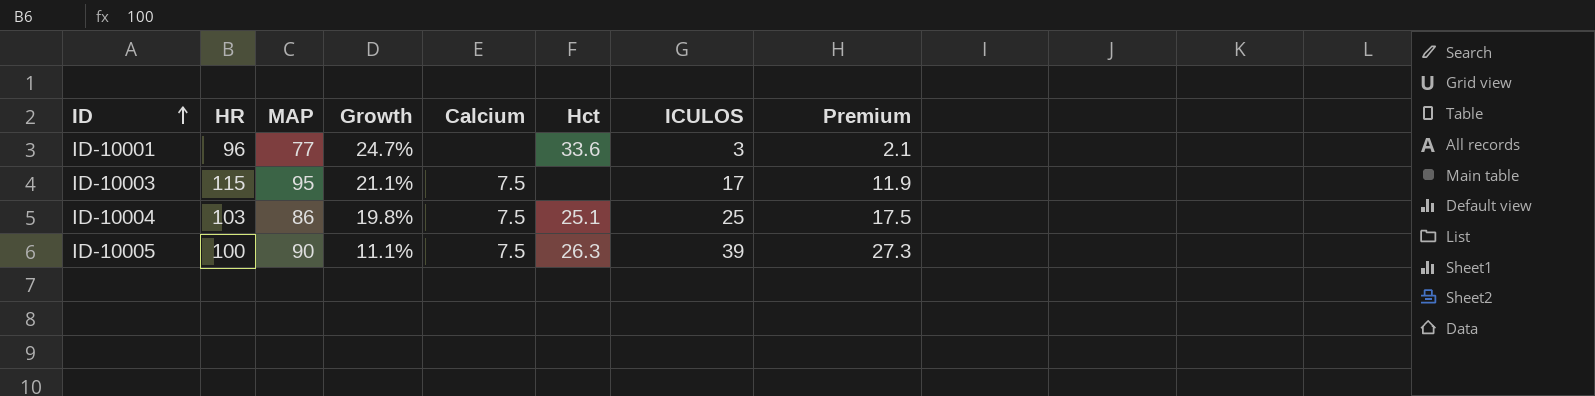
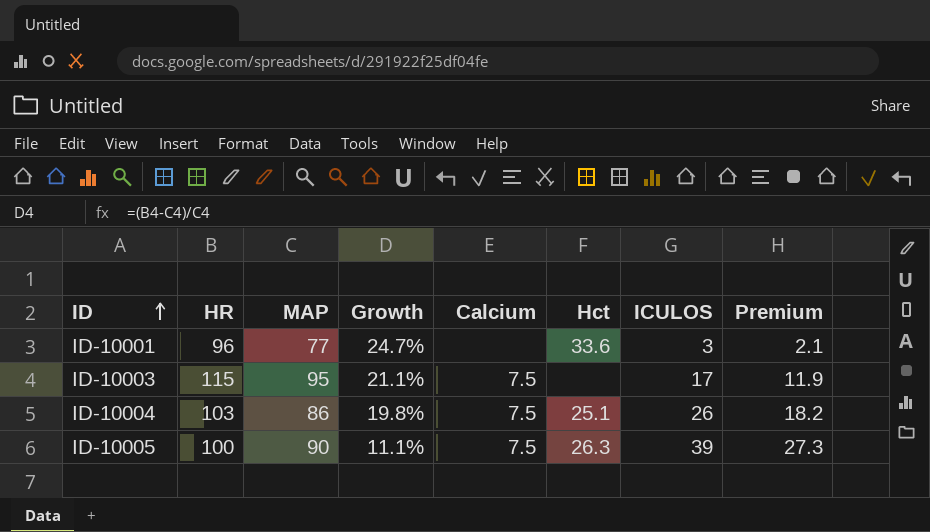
ID-10004 | ICULOS: 25 -> 26
ID-10004 | Premium: 17.5 -> 18.2

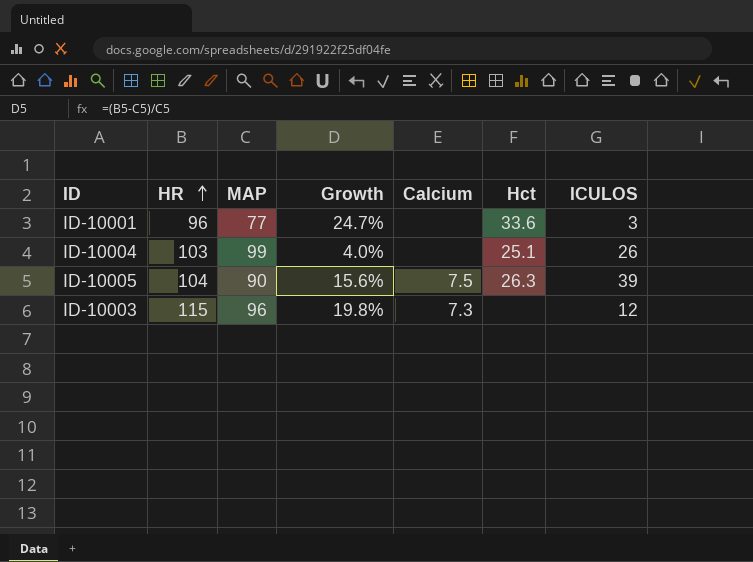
row order: ID ascending -> HR ascending
column Premium | formula: [ICULOS] * 0.7 -> none
ID-10004 | MAP: 86 -> 99
ID-10004 | Growth: 19.8% -> 4.0%
ID-10004 | Calcium: 7.5 -> none
ID-10005 | HR: 100 -> 104
ID-10005 | Growth: 11.1% -> 15.6%
ID-10003 | MAP: 95 -> 96
ID-10003 | Growth: 21.1% -> 19.8%
ID-10003 | Calcium: 7.5 -> 7.3
ID-10003 | ICULOS: 17 -> 12

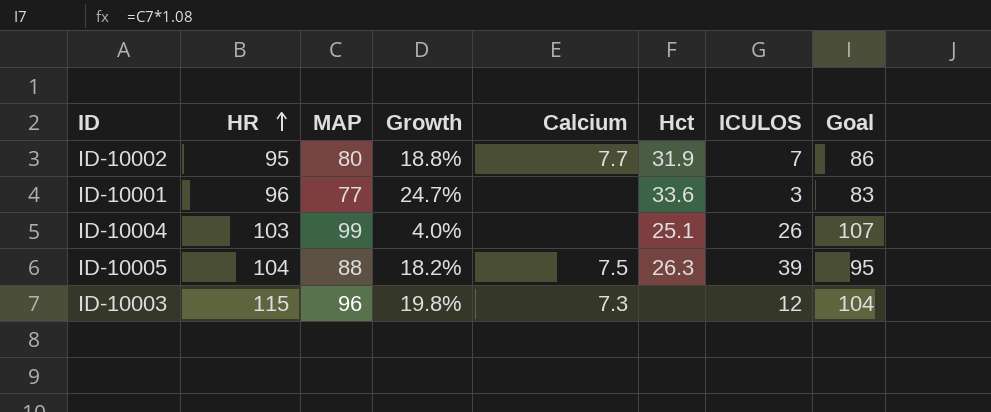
column Goal | formula: none -> [MAP] * 1.08
row ID-10002: none -> 95 | 80 | 18.8% | 7.7 | 31.9 | 7 | 86
ID-10005 | MAP: 90 -> 88
ID-10005 | Growth: 15.6% -> 18.2%

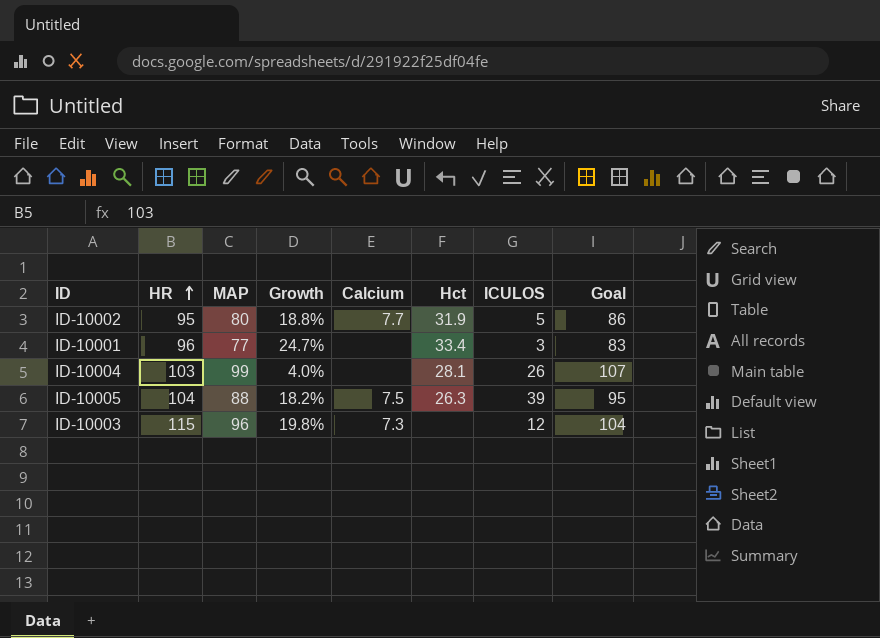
ID-10002 | ICULOS: 7 -> 5
ID-10001 | Hct: 33.6 -> 33.4
ID-10004 | Hct: 25.1 -> 28.1

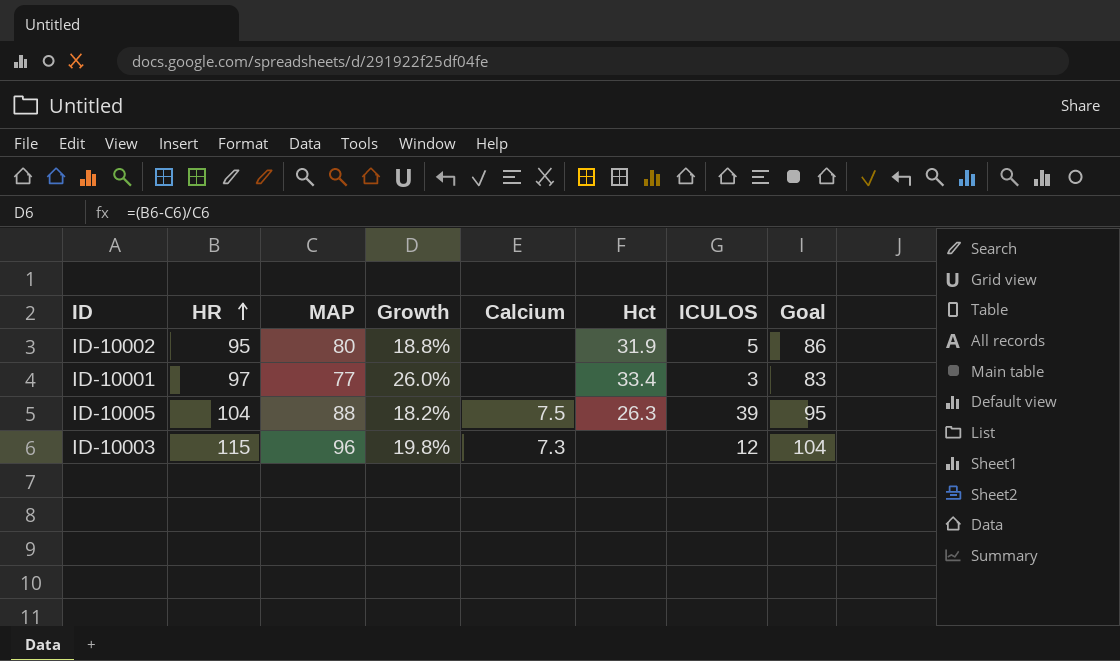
row ID-10004: 103 | 99 | 4.0% | none | 28.1 | 26 | 107 -> none
ID-10002 | Calcium: 7.7 -> none
ID-10001 | HR: 96 -> 97
ID-10001 | Growth: 24.7% -> 26.0%

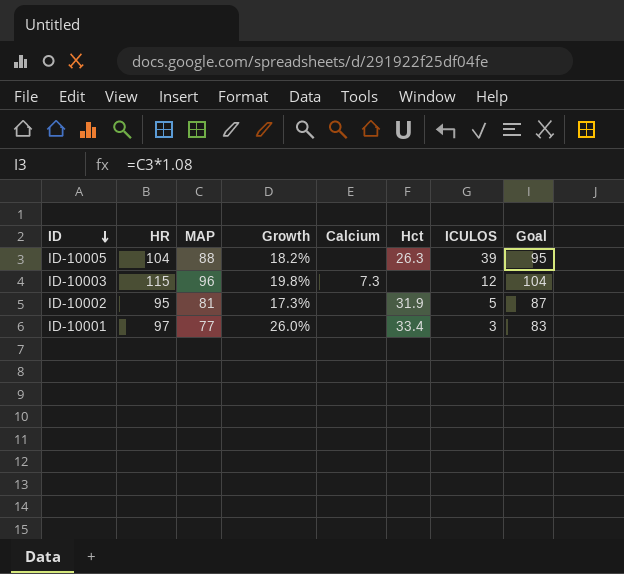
row order: HR ascending -> ID descending
ID-10005 | Calcium: 7.5 -> none
ID-10002 | MAP: 80 -> 81
ID-10002 | Growth: 18.8% -> 17.3%
ID-10002 | Goal: 86 -> 87

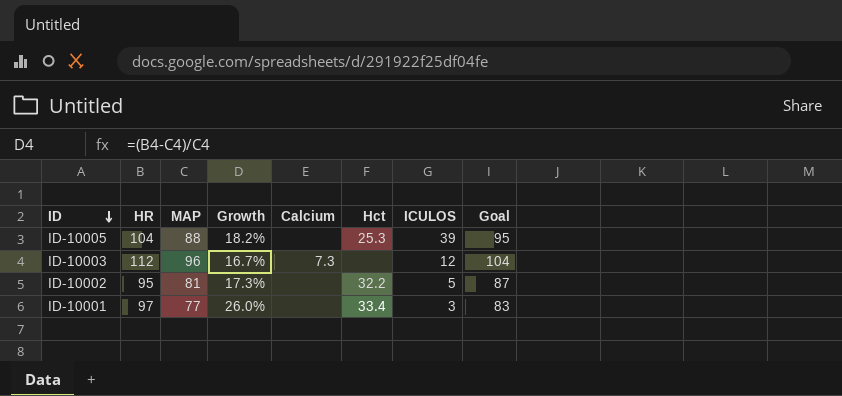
ID-10005 | Hct: 26.3 -> 25.3
ID-10003 | HR: 115 -> 112
ID-10003 | Growth: 19.8% -> 16.7%
ID-10002 | Hct: 31.9 -> 32.2

